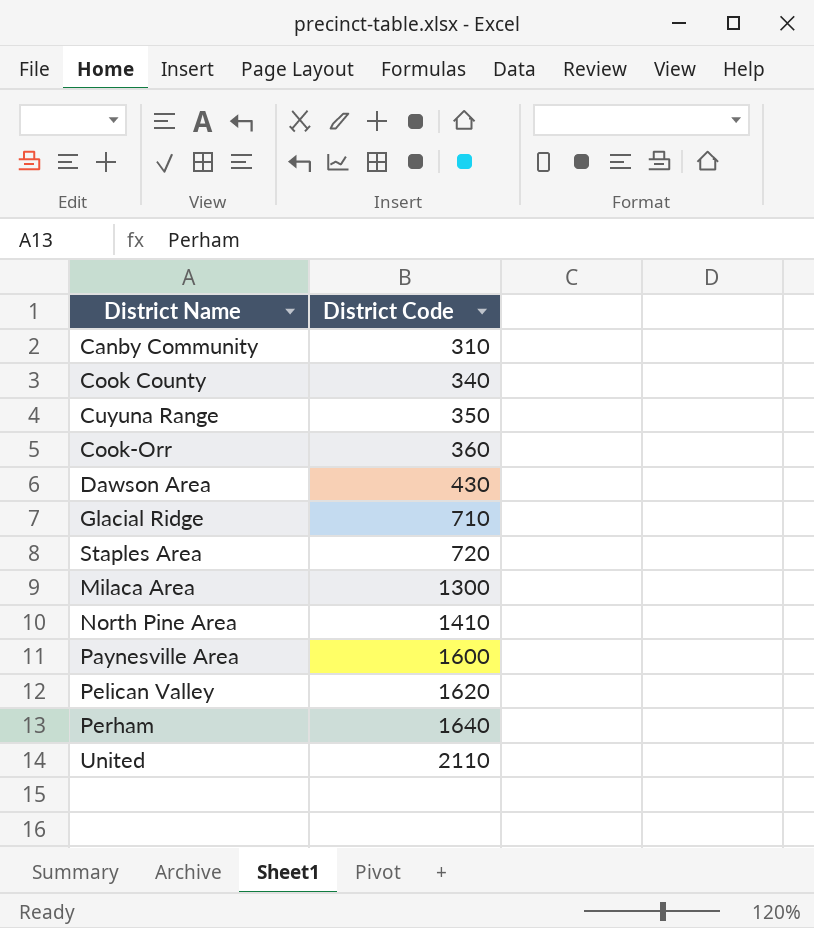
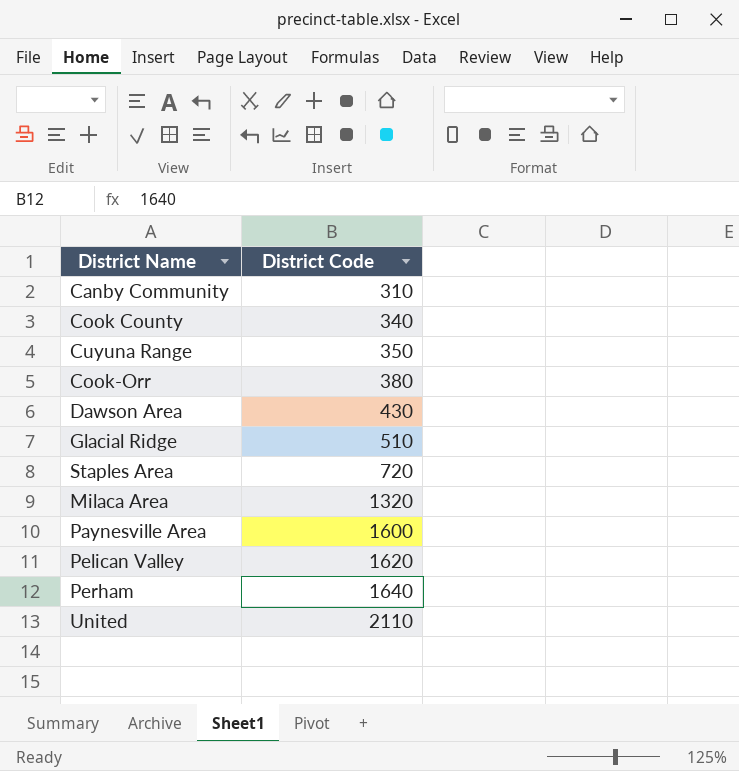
row North Pine Area: 1410 -> none
Cook-Orr | District Code: 360 -> 380
Glacial Ridge | District Code: 710 -> 510
Milaca Area | District Code: 1300 -> 1320

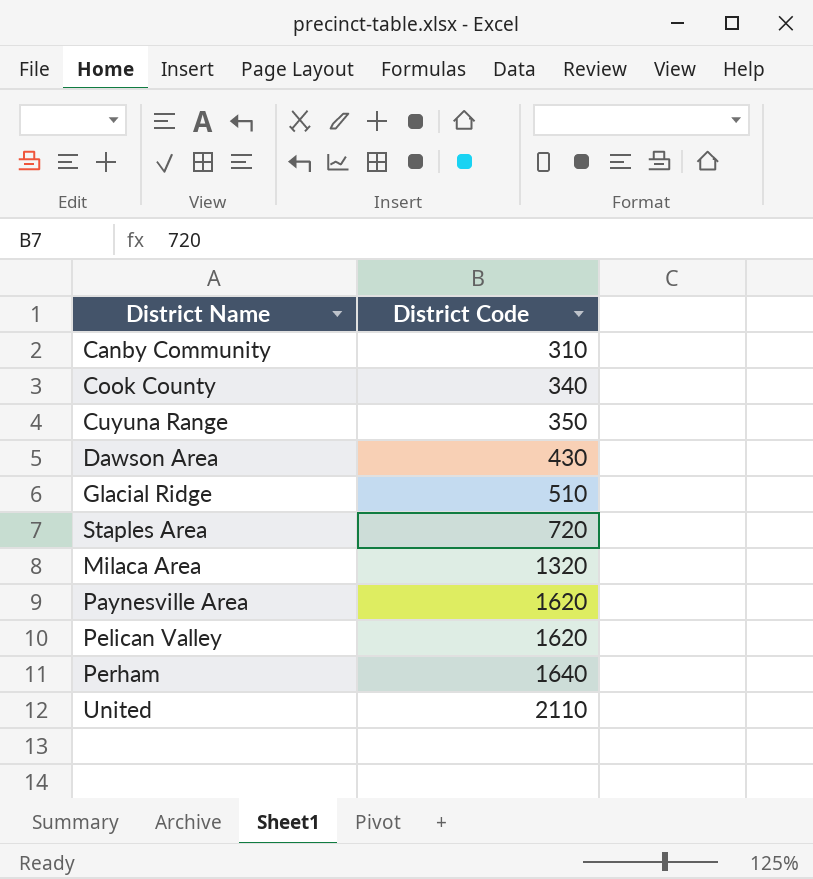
row Cook-Orr: 380 -> none
Paynesville Area | District Code: 1600 -> 1620

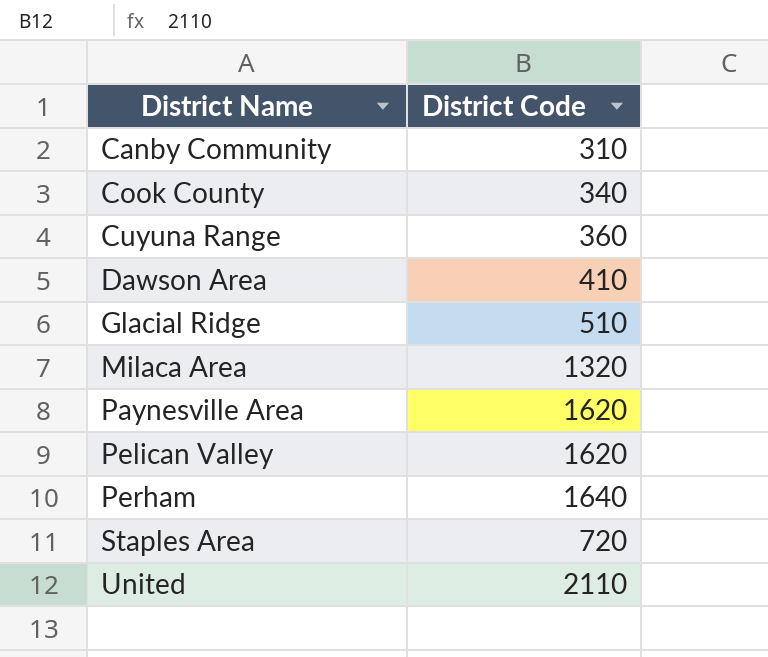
row order: District Code ascending -> District Name ascending
Cuyuna Range | District Code: 350 -> 360
Dawson Area | District Code: 430 -> 410

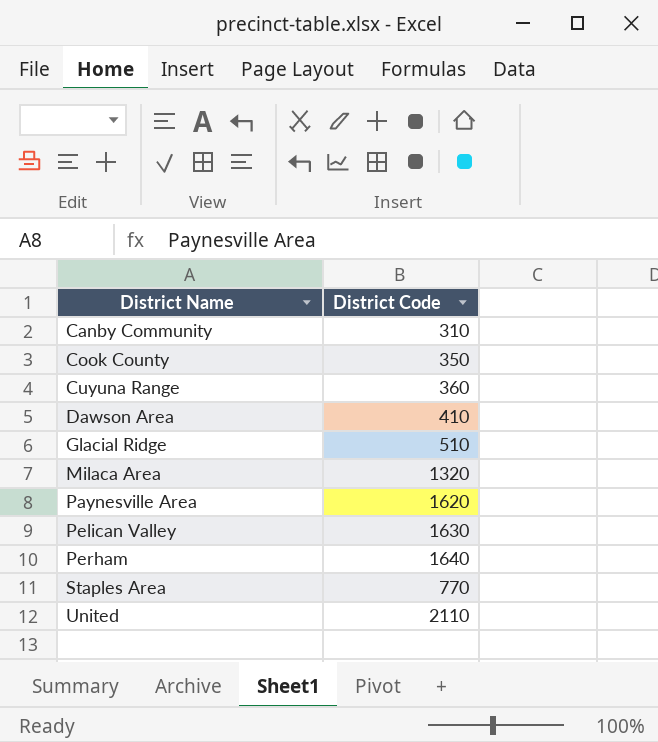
Cook County | District Code: 340 -> 350
Pelican Valley | District Code: 1620 -> 1630
Staples Area | District Code: 720 -> 770

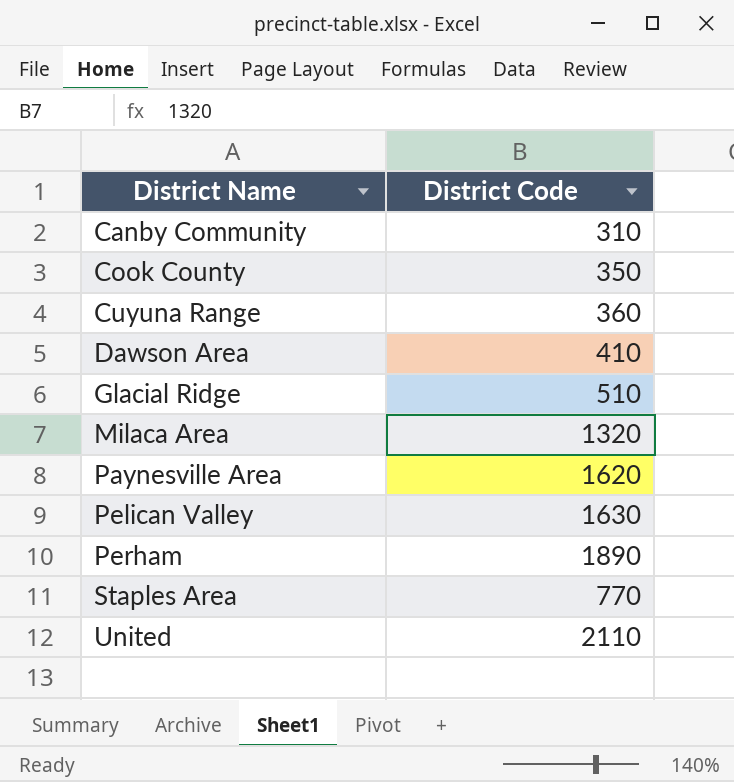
Perham | District Code: 1640 -> 1890

